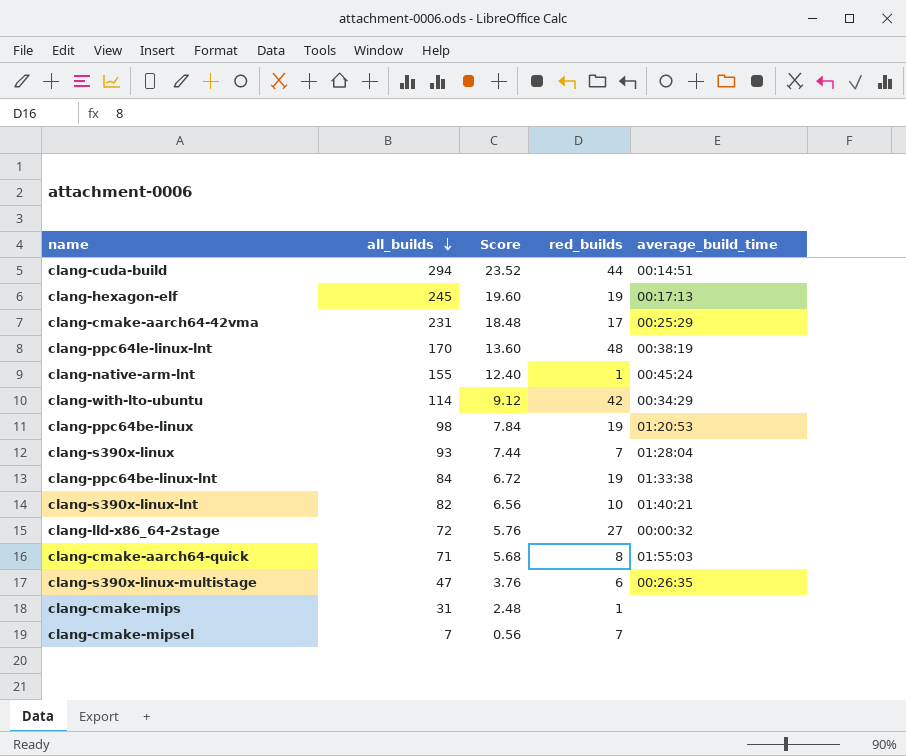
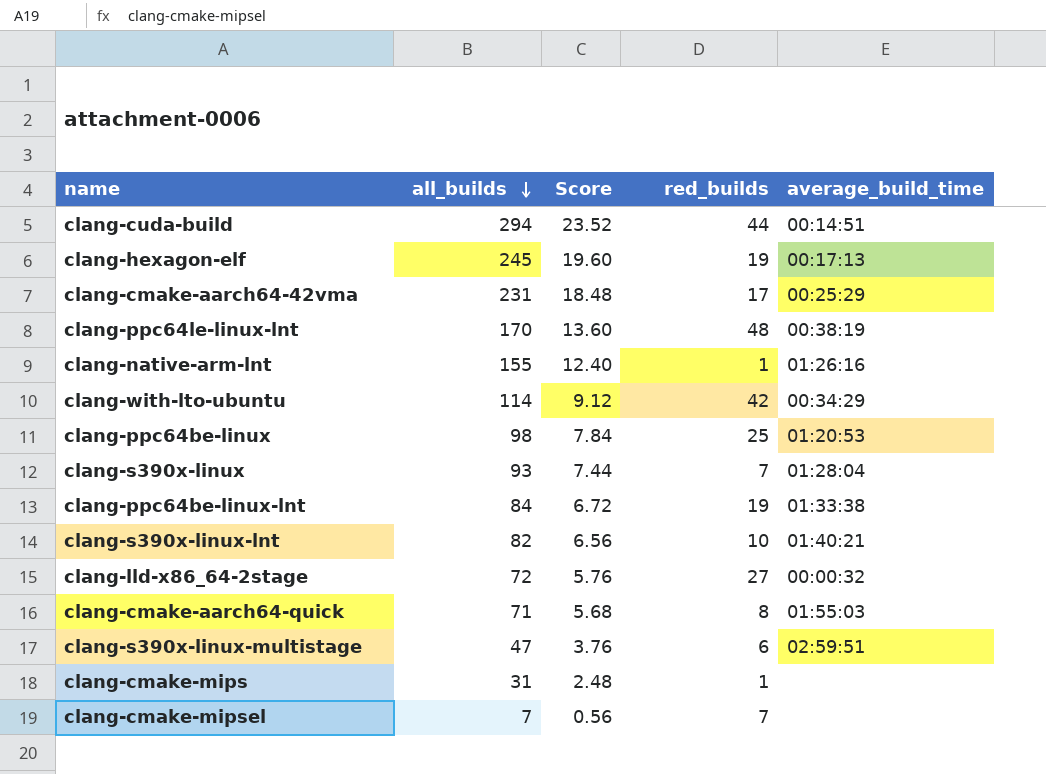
clang-native-arm-lnt | average_build_time: 00:45:24 -> 01:26:16
clang-ppc64be-linux | red_builds: 19 -> 25
clang-s390x-linux-multistage | average_build_time: 00:26:35 -> 02:59:51

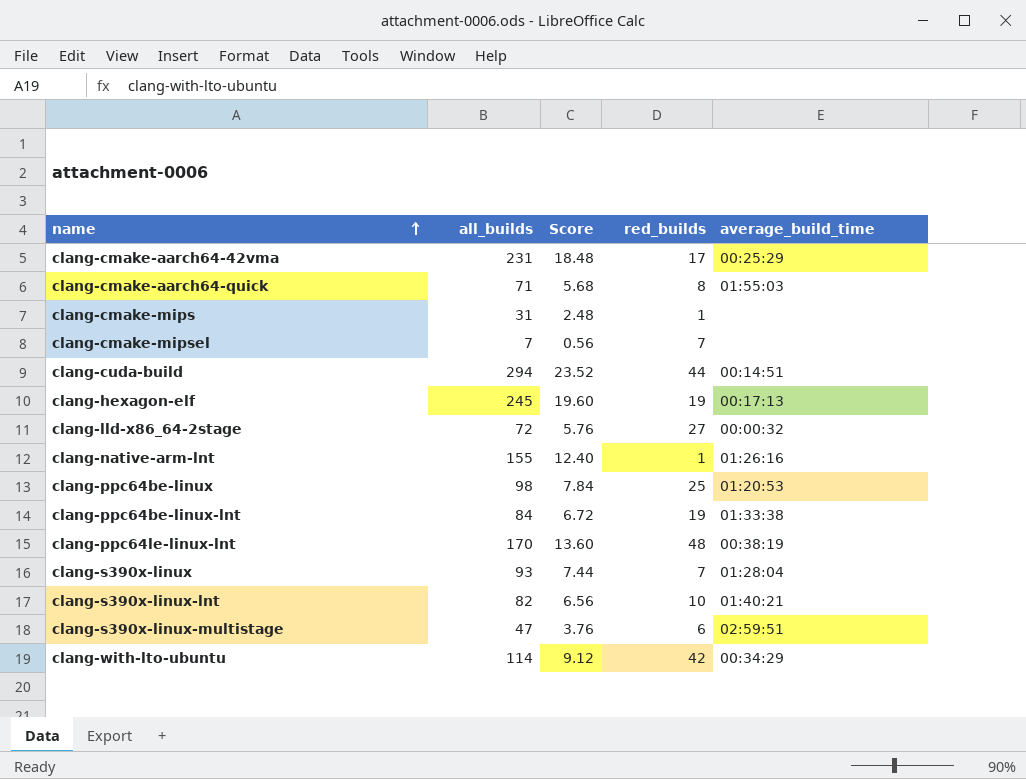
row order: all_builds descending -> name ascending

